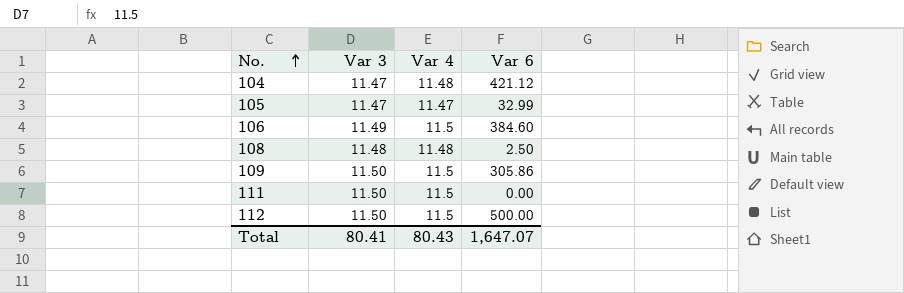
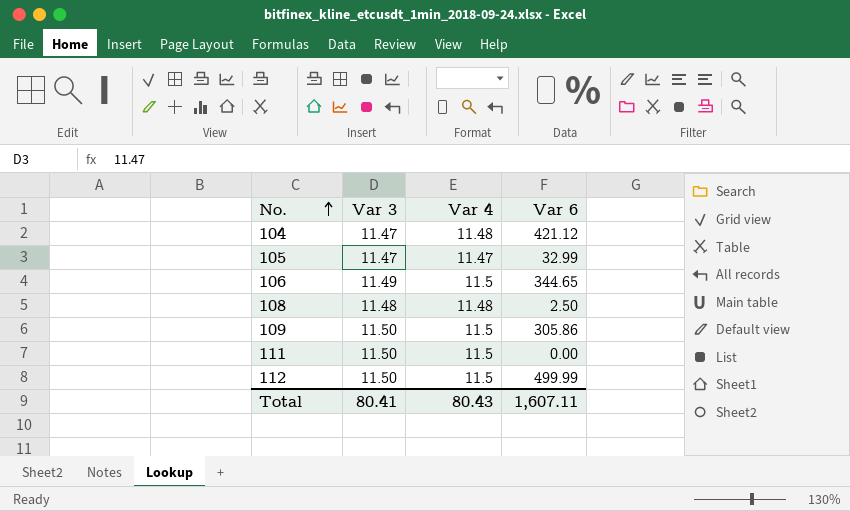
106 | Var 6: 384.60 -> 344.65
112 | Var 6: 500.00 -> 499.99
Total | Var 6: 1,647.07 -> 1,607.11

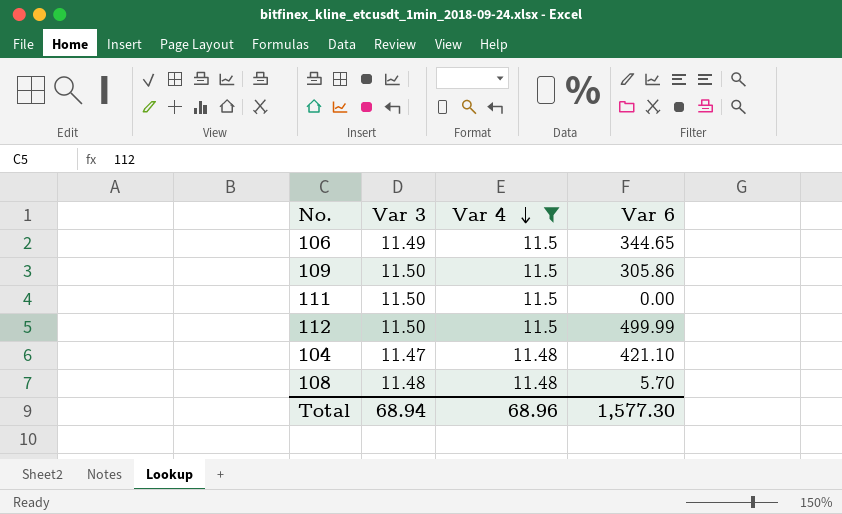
filter: none -> Var 4 != 11.47
row order: No. ascending -> Var 4 descending
104 | Var 6: 421.12 -> 421.10
108 | Var 6: 2.50 -> 5.70
Total | Var 3: 80.41 -> 68.94
Total | Var 4: 80.43 -> 68.96
Total | Var 6: 1,607.11 -> 1,577.30

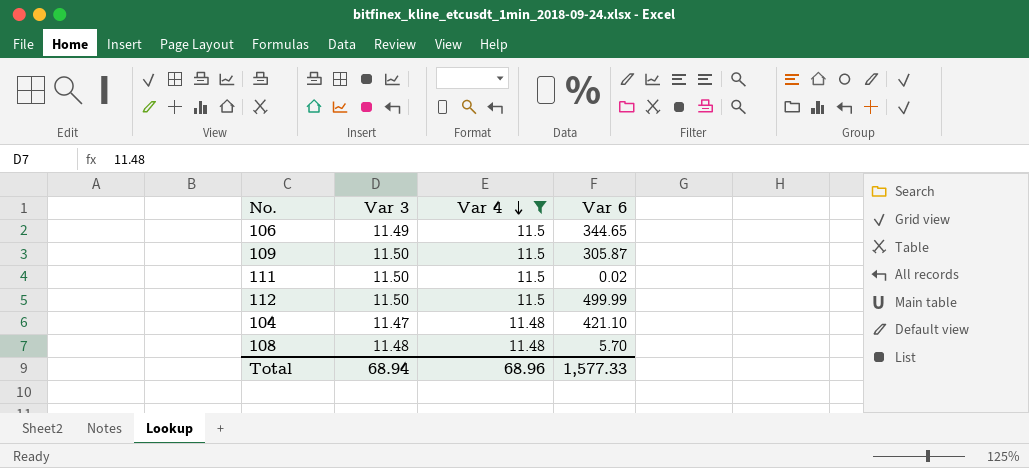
109 | Var 6: 305.86 -> 305.87
111 | Var 6: 0.00 -> 0.02
Total | Var 6: 1,577.30 -> 1,577.33

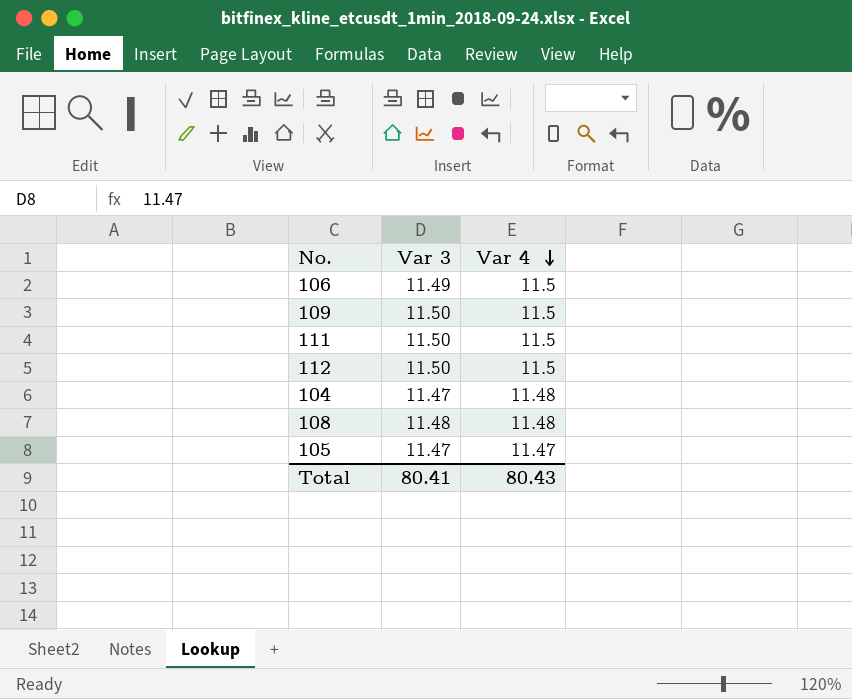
filter: Var 4 != 11.47 -> none
column Var 6 | position: 4 -> none
Total | Var 3: 68.94 -> 80.41
Total | Var 4: 68.96 -> 80.43

